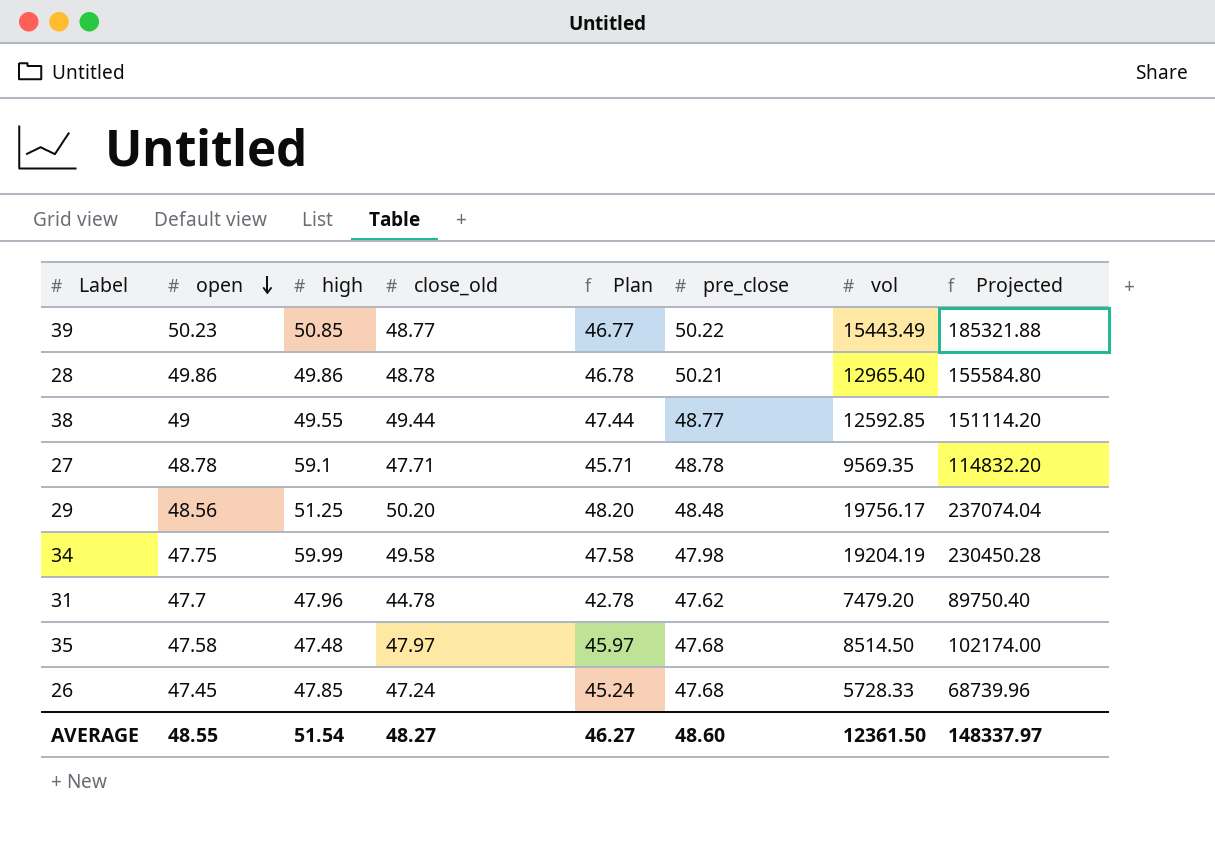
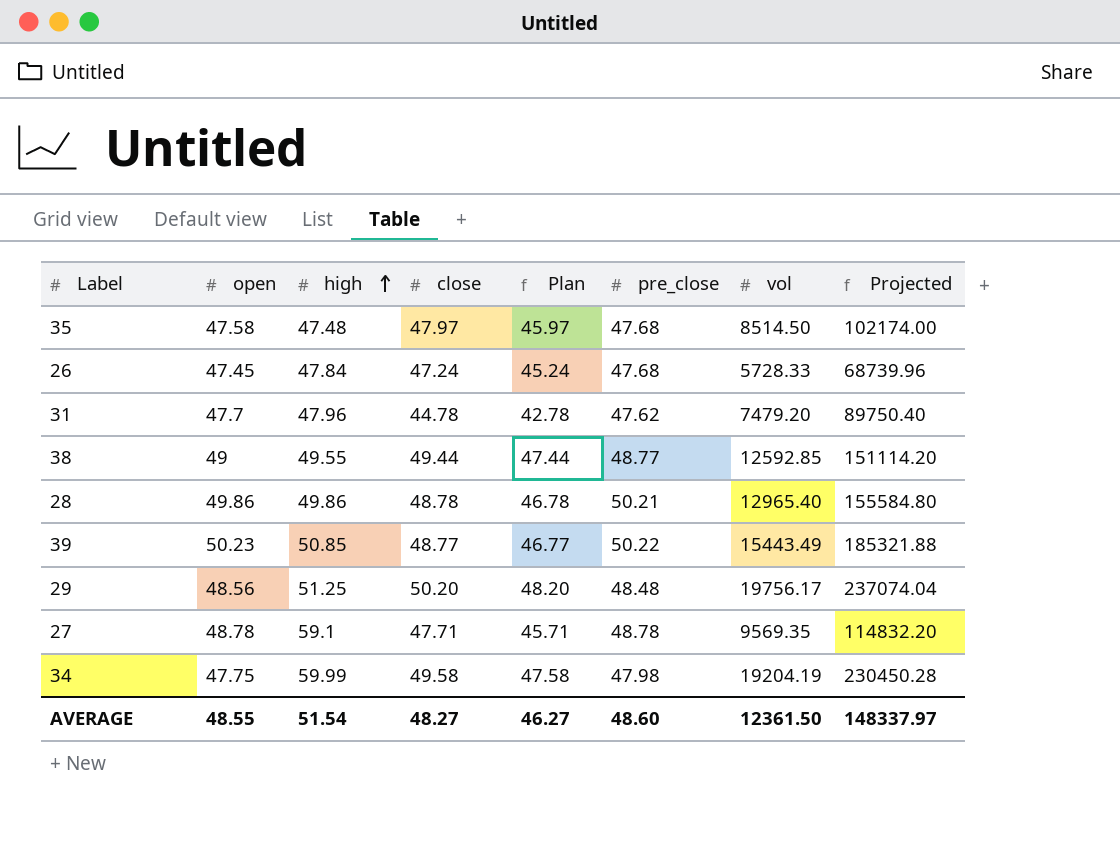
row order: open descending -> high ascending
column name: close_old -> close
26 | high: 47.85 -> 47.84

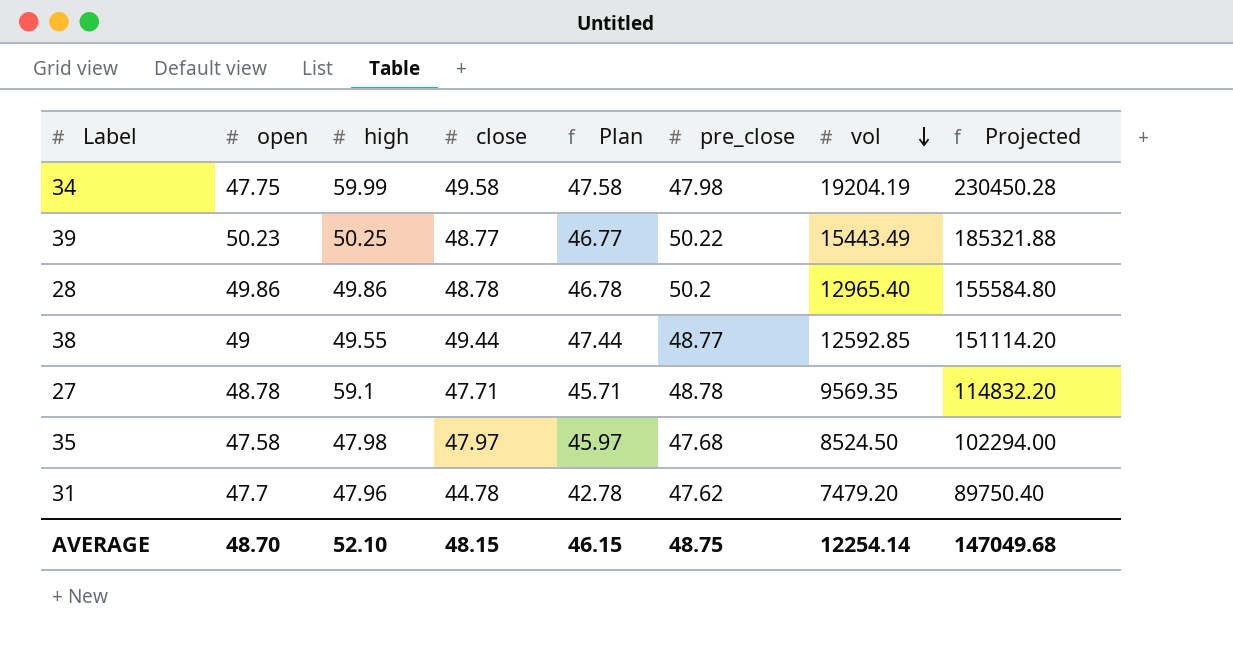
row order: high ascending -> vol descending
row 26: 47.45 | 47.84 | 47.24 | 45.24 | 47.68 | 5728.33 | 68739.96 -> none
row 29: 48.56 | 51.25 | 50.20 | 48.20 | 48.48 | 19756.17 | 237074.04 -> none
39 | high: 50.85 -> 50.25
28 | pre_close: 50.21 -> 50.2
35 | high: 47.48 -> 47.98
35 | vol: 8514.50 -> 8524.50
35 | Projected: 102174.00 -> 102294.00
AVERAGE | open: 48.55 -> 48.70
AVERAGE | high: 51.54 -> 52.10
AVERAGE | close: 48.27 -> 48.15
AVERAGE | Plan: 46.27 -> 46.15
AVERAGE | pre_close: 48.60 -> 48.75
AVERAGE | vol: 12361.50 -> 12254.14
AVERAGE | Projected: 148337.97 -> 147049.68

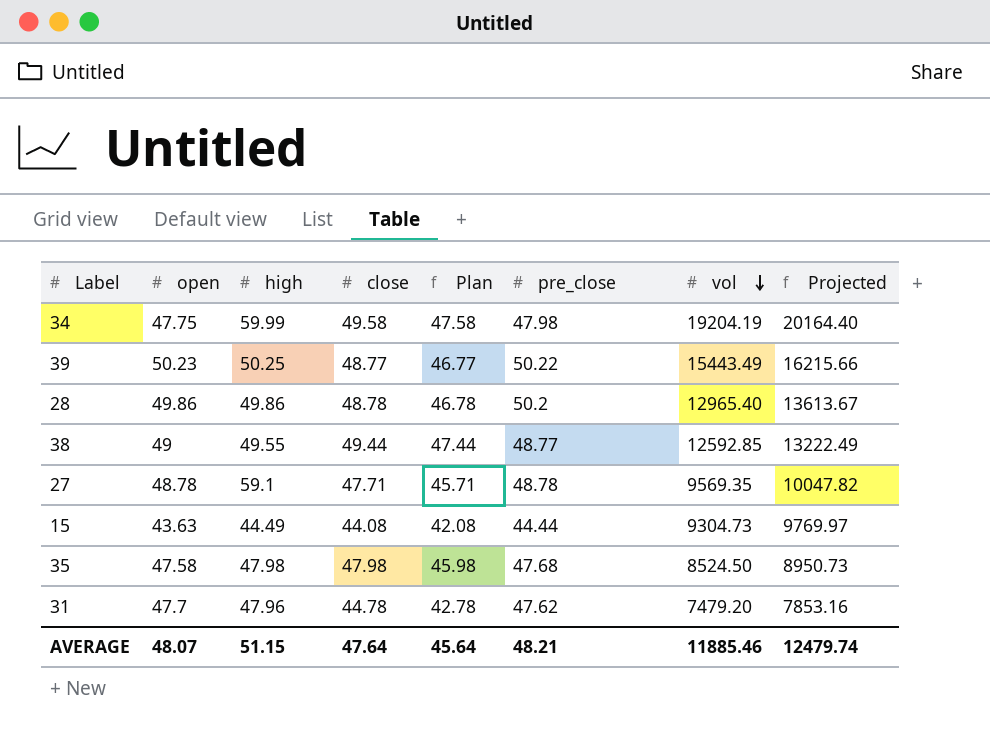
column Projected | formula: [vol] * 12 -> [vol] * 1.05
row 15: none -> 43.63 | 44.49 | 44.08 | 42.08 | 44.44 | 9304.73 | 9769.97
35 | close: 47.97 -> 47.98
35 | Plan: 45.97 -> 45.98
AVERAGE | open: 48.70 -> 48.07
AVERAGE | high: 52.10 -> 51.15
AVERAGE | close: 48.15 -> 47.64
AVERAGE | Plan: 46.15 -> 45.64
AVERAGE | pre_close: 48.75 -> 48.21
AVERAGE | vol: 12254.14 -> 11885.46
AVERAGE | Projected: 147049.68 -> 12479.74

